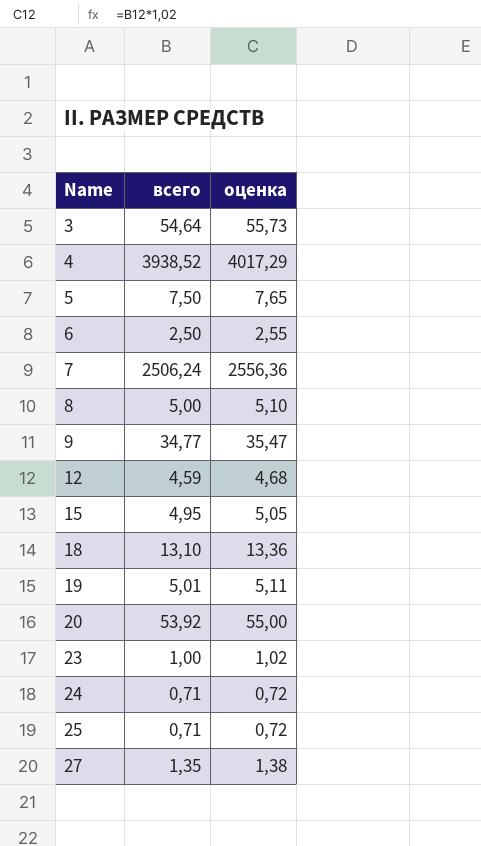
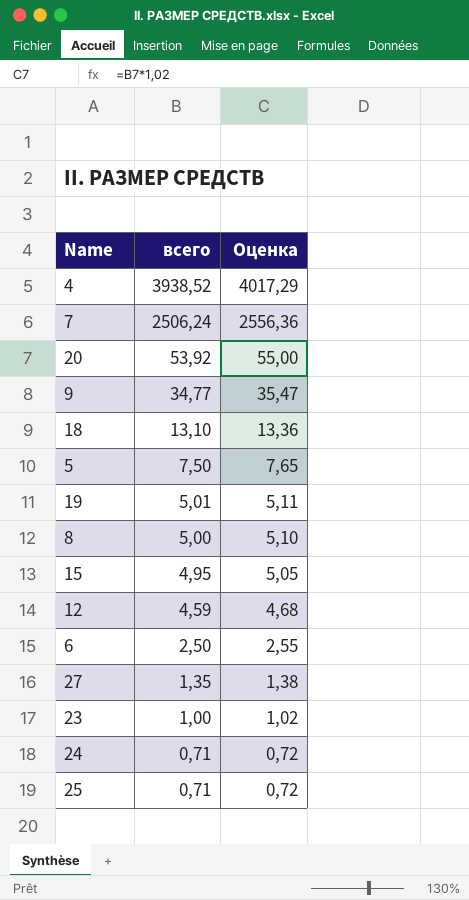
row order: Name ascending -> всего descending
column name: оценка -> Оценка
row 3: 54,64 | 55,73 -> none

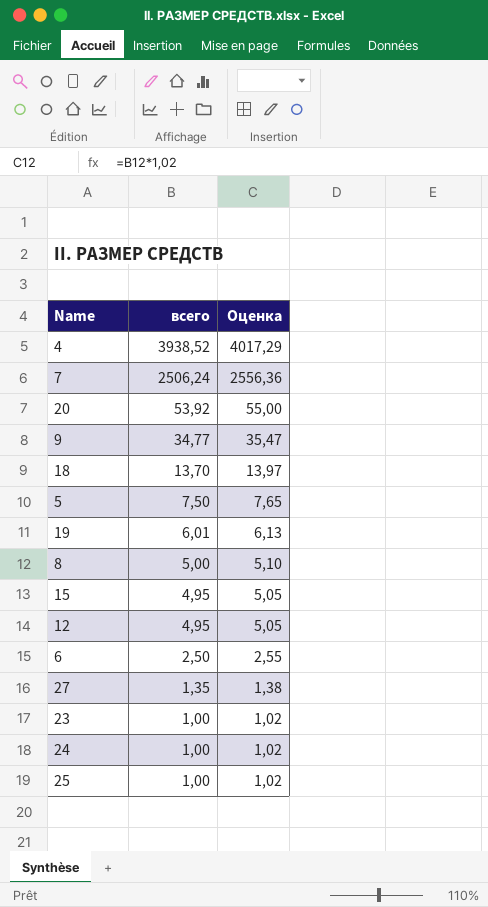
18 | всего: 13,10 -> 13,70
18 | Оценка: 13,36 -> 13,97
19 | всего: 5,01 -> 6,01
19 | Оценка: 5,11 -> 6,13
12 | всего: 4,59 -> 4,95
12 | Оценка: 4,68 -> 5,05
24 | всего: 0,71 -> 1,00
24 | Оценка: 0,72 -> 1,02
25 | всего: 0,71 -> 1,00
25 | Оценка: 0,72 -> 1,02

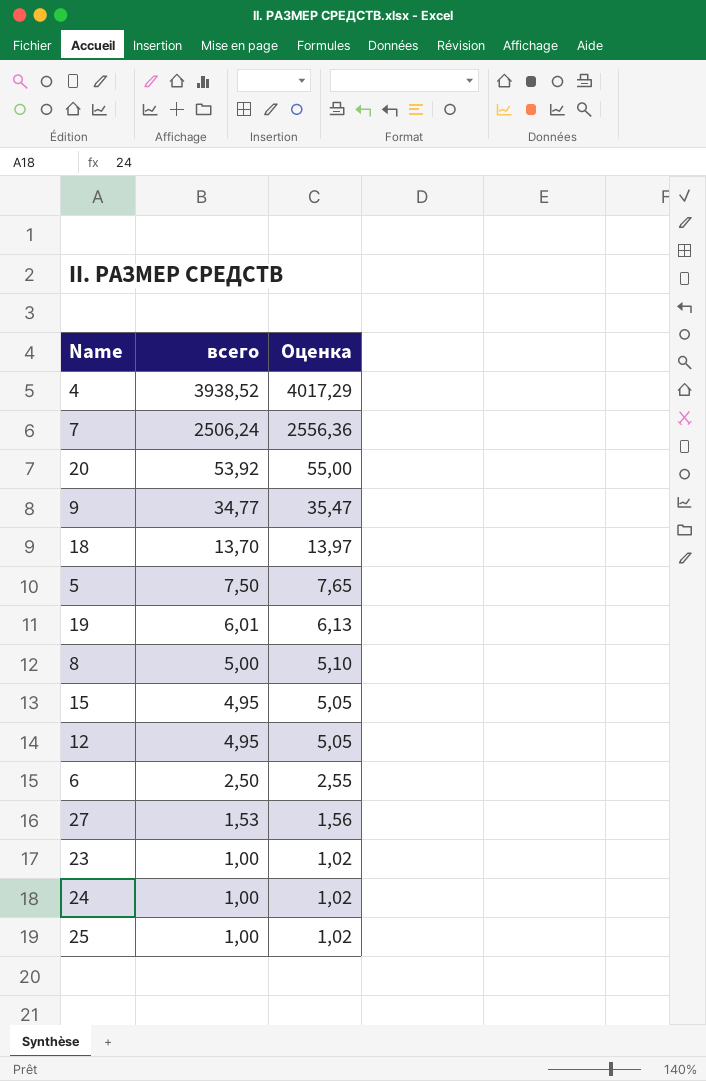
27 | всего: 1,35 -> 1,53
27 | Оценка: 1,38 -> 1,56

